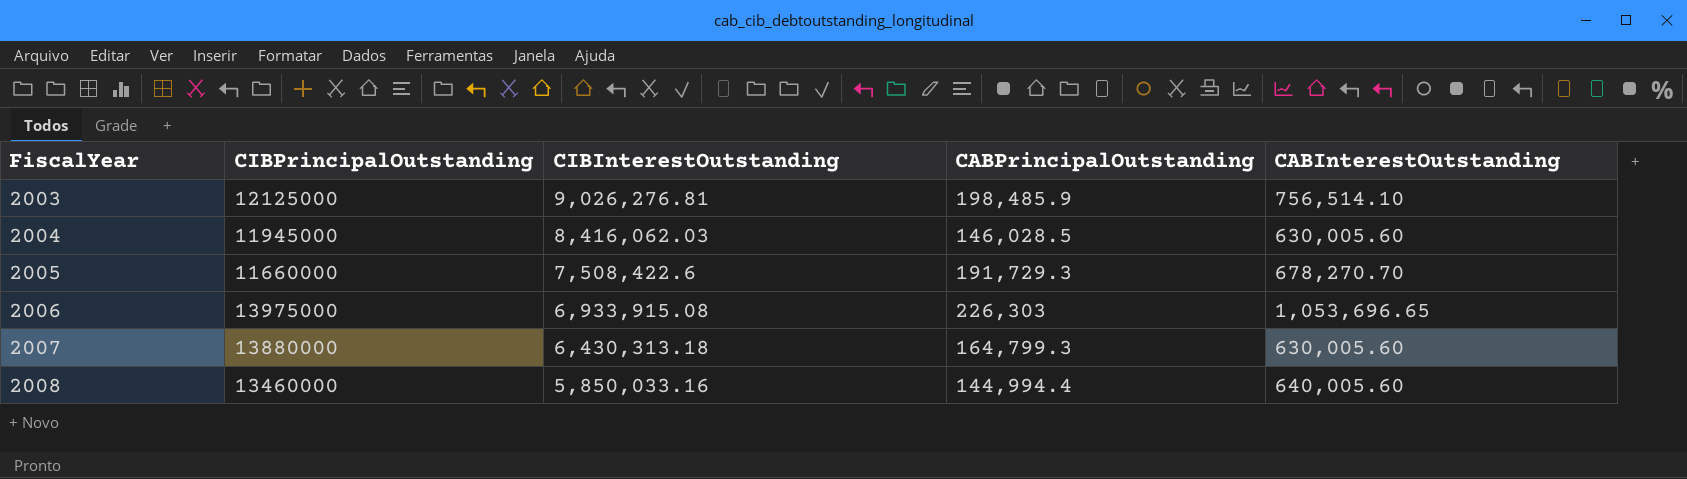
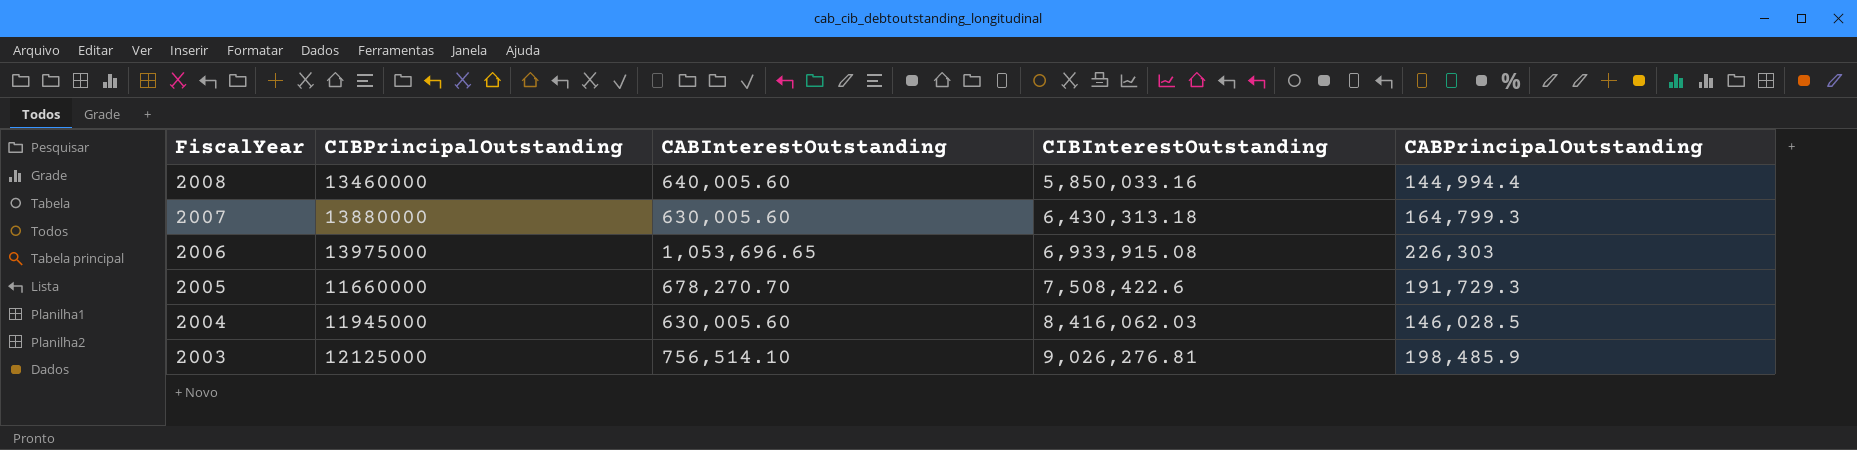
row order: FiscalYear ascending -> FiscalYear descending
column CABInterestOutstanding | position: 5 -> 3

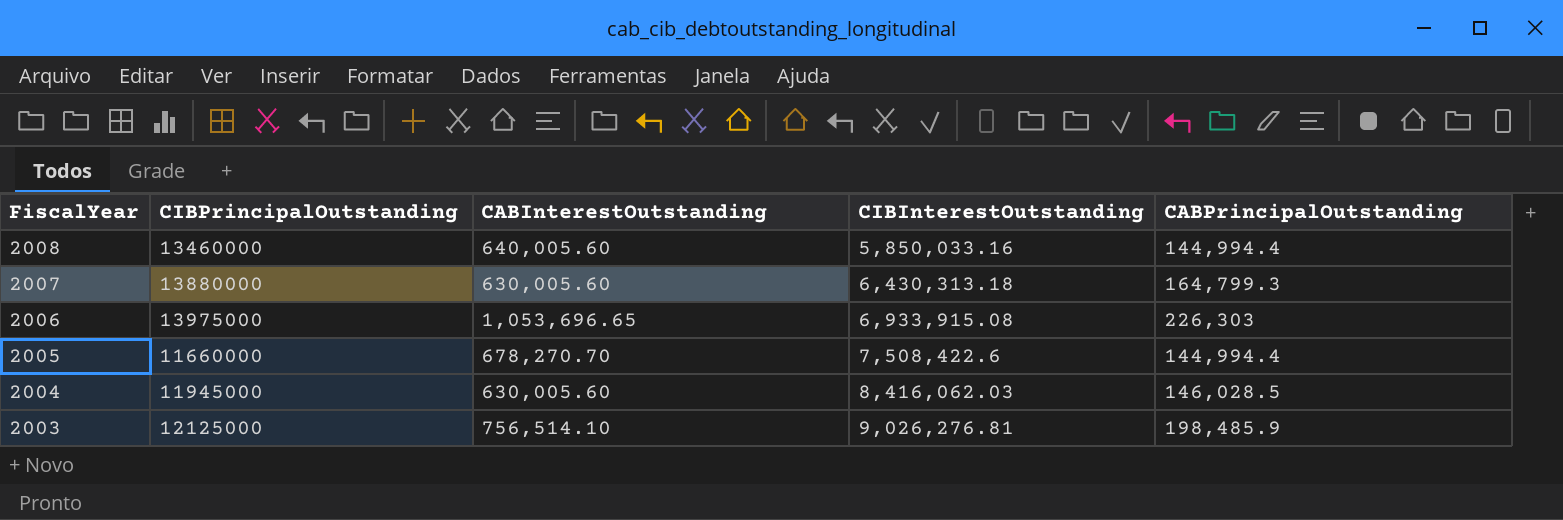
2005 | CABPrincipalOutstanding: 191,729.3 -> 144,994.4

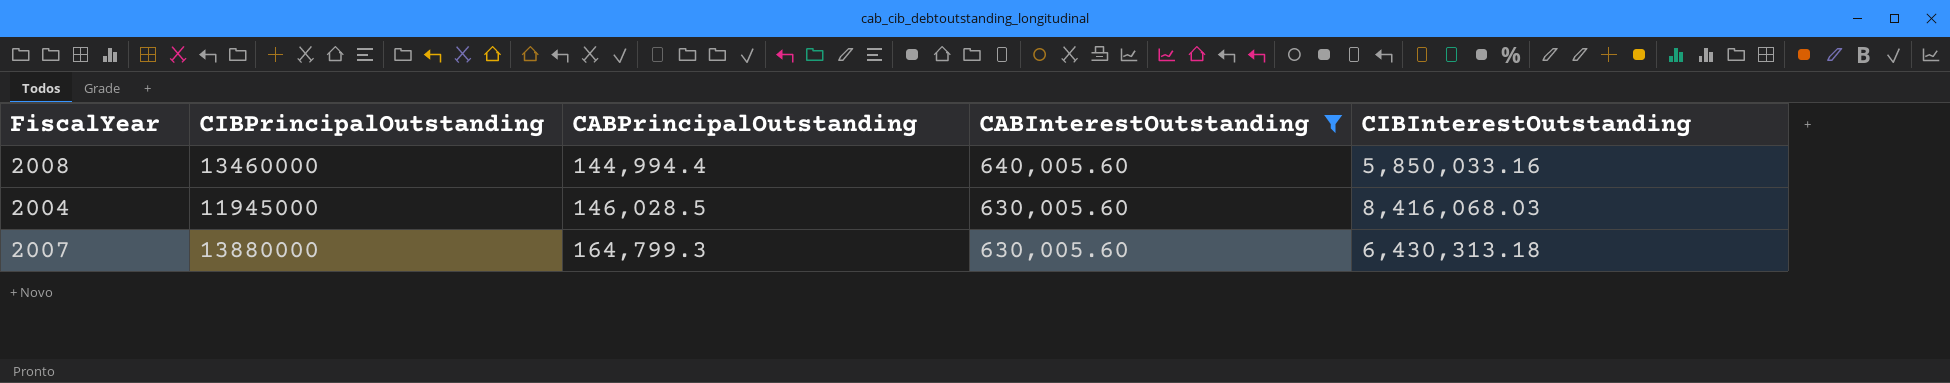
filter: none -> CABInterestOutstanding <= 640,005.60
row order: FiscalYear descending -> CABPrincipalOutstanding ascending
column CABPrincipalOutstanding | position: 5 -> 3
2004 | CIBInterestOutstanding: 8,416,062.03 -> 8,416,068.03

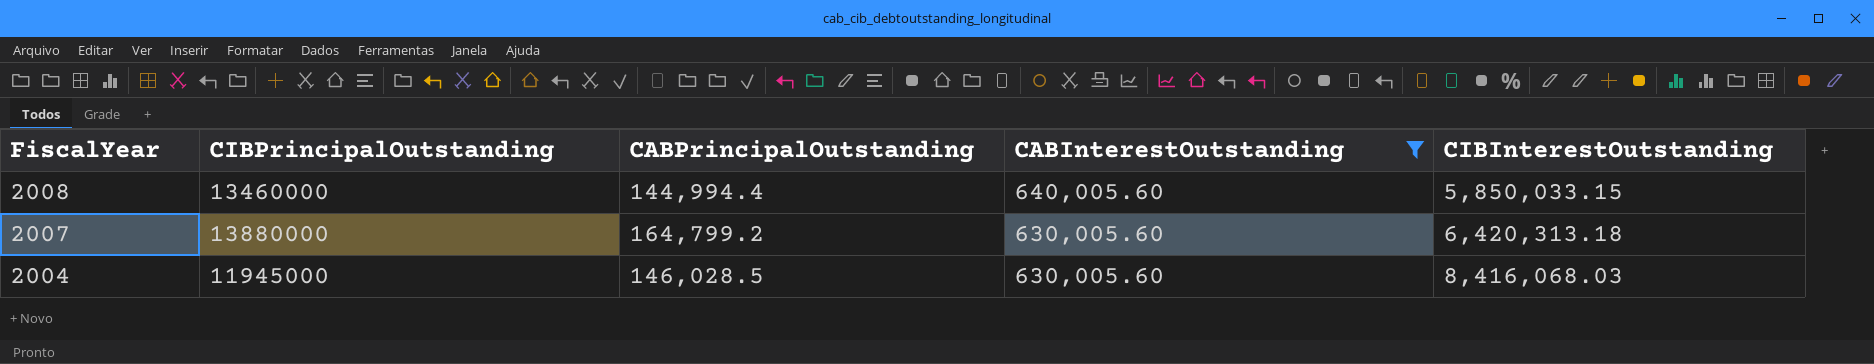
row order: CABPrincipalOutstanding ascending -> FiscalYear descending
2008 | CIBInterestOutstanding: 5,850,033.16 -> 5,850,033.15
2007 | CABPrincipalOutstanding: 164,799.3 -> 164,799.2
2007 | CIBInterestOutstanding: 6,430,313.18 -> 6,420,313.18

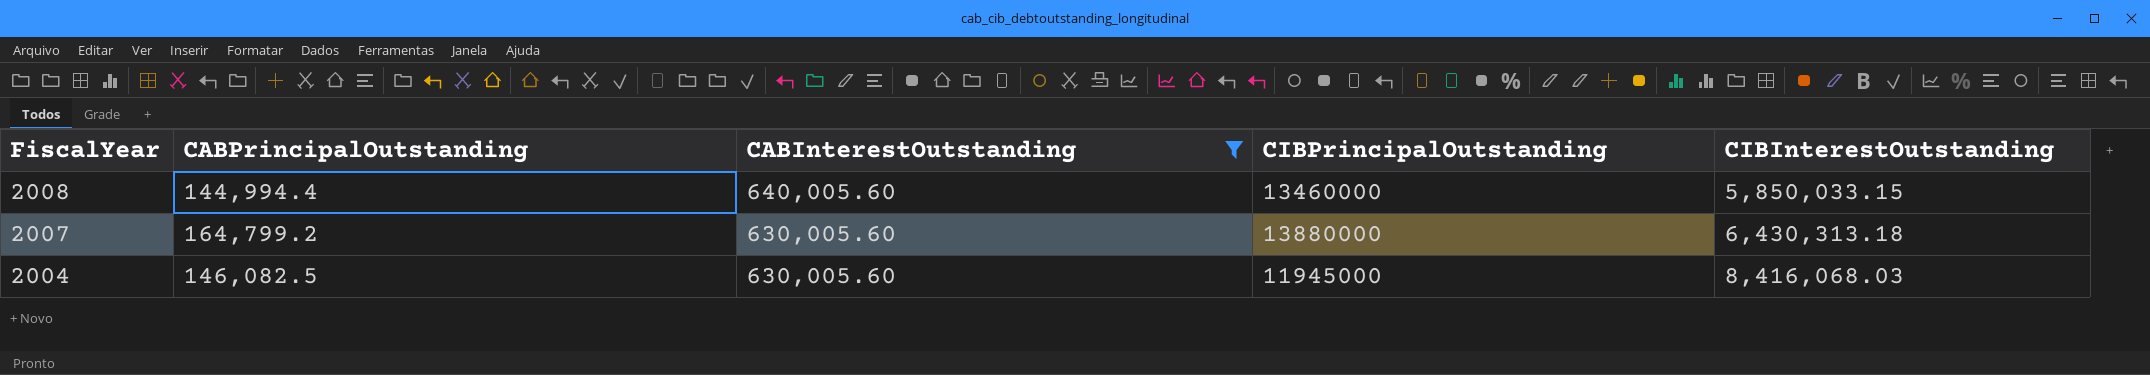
column CIBPrincipalOutstanding | position: 2 -> 4
2007 | CIBInterestOutstanding: 6,420,313.18 -> 6,430,313.18
2004 | CABPrincipalOutstanding: 146,028.5 -> 146,082.5

